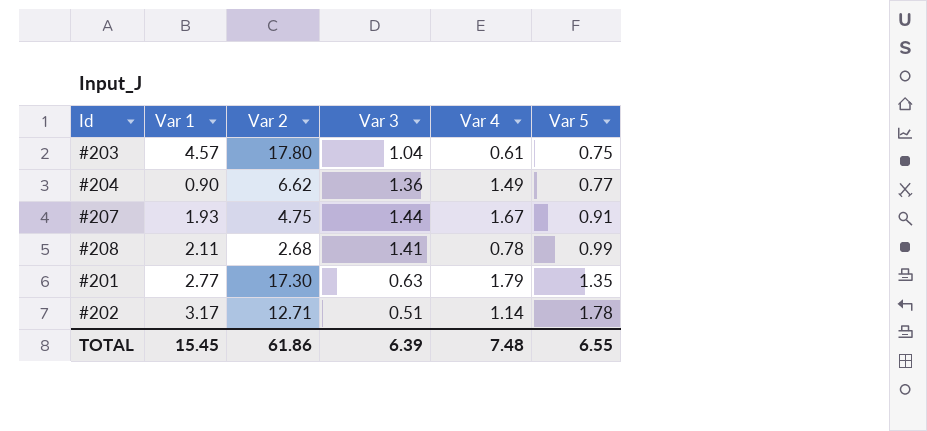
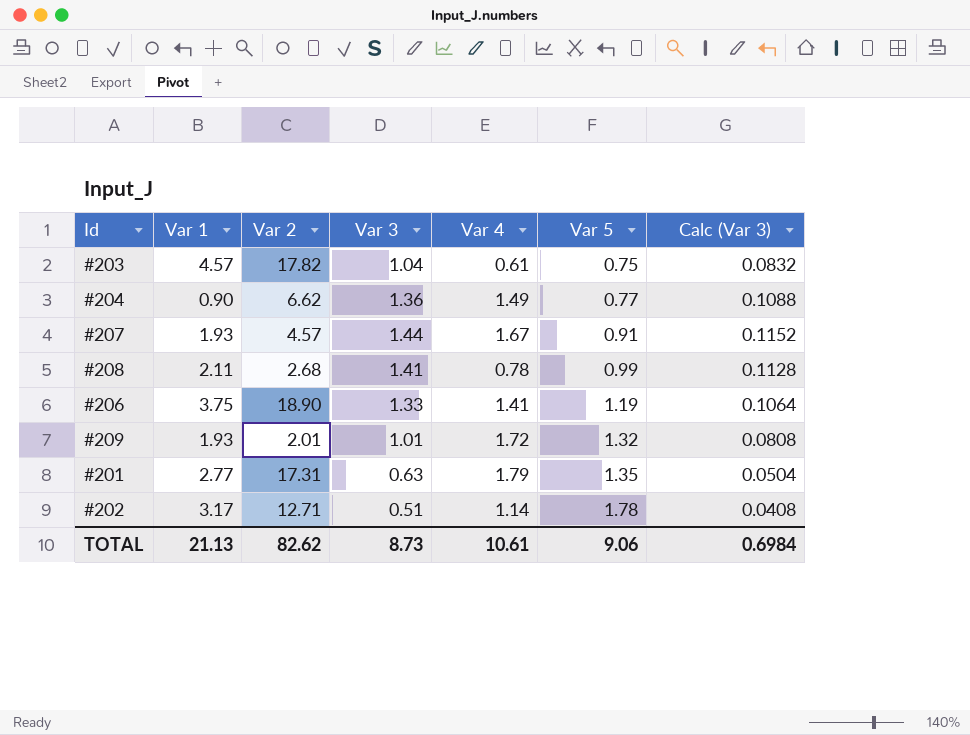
column Calc (Var 3) | formula: none -> [Var 3] * 0.08
#203 | Var 2: 17.80 -> 17.82
#207 | Var 2: 4.75 -> 4.57
row #206: none -> 3.75 | 18.90 | 1.33 | 1.41 | 1.19 | 0.1064
row #209: none -> 1.93 | 2.01 | 1.01 | 1.72 | 1.32 | 0.0808
#201 | Var 2: 17.30 -> 17.31
TOTAL | Var 1: 15.45 -> 21.13
TOTAL | Var 2: 61.86 -> 82.62
TOTAL | Var 3: 6.39 -> 8.73
TOTAL | Var 4: 7.48 -> 10.61
TOTAL | Var 5: 6.55 -> 9.06

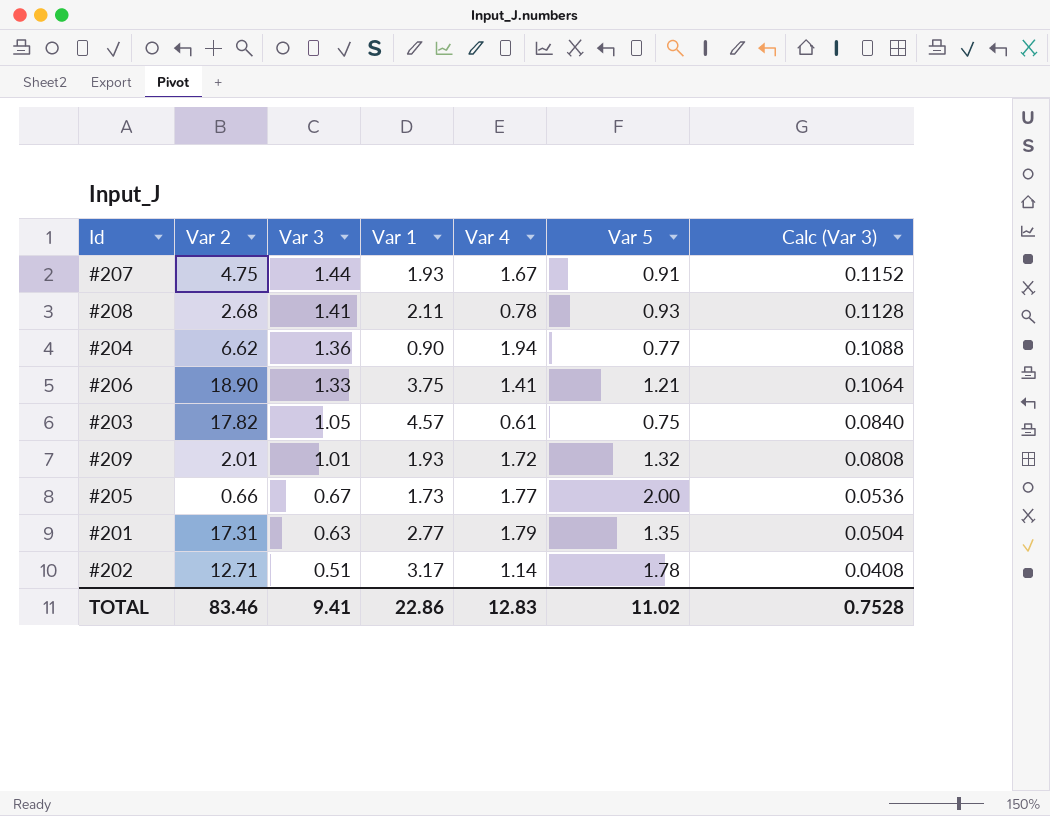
row order: Var 5 ascending -> Var 3 descending
column Var 1 | position: 2 -> 4
#207 | Var 2: 4.57 -> 4.75
#208 | Var 5: 0.99 -> 0.93
#204 | Var 4: 1.49 -> 1.94
#206 | Var 5: 1.19 -> 1.21
#203 | Var 3: 1.04 -> 1.05
#203 | Calc (Var 3): 0.0832 -> 0.0840
row #205: none -> 0.66 | 0.67 | 1.73 | 1.77 | 2.00 | 0.0536
TOTAL | Var 2: 82.62 -> 83.46
TOTAL | Var 3: 8.73 -> 9.41
TOTAL | Var 1: 21.13 -> 22.86
TOTAL | Var 4: 10.61 -> 12.83
TOTAL | Var 5: 9.06 -> 11.02
TOTAL | Calc (Var 3): 0.6984 -> 0.7528

